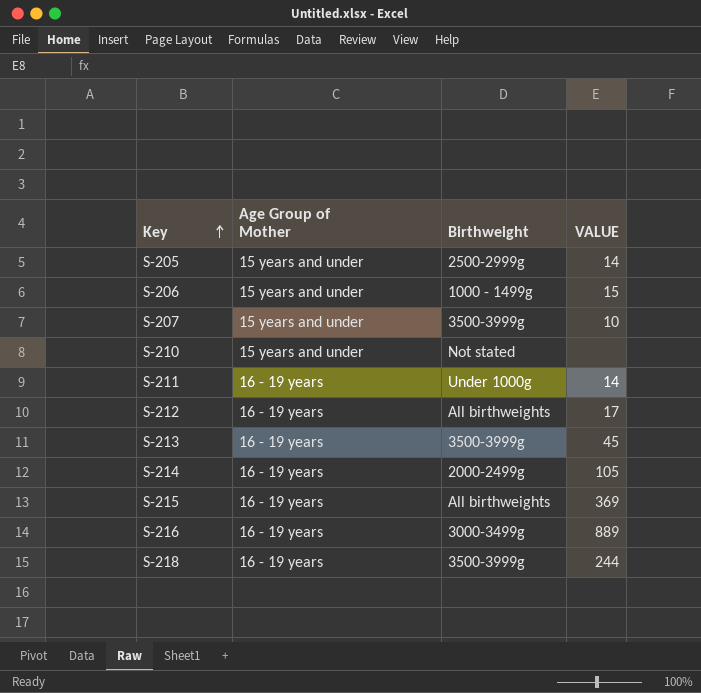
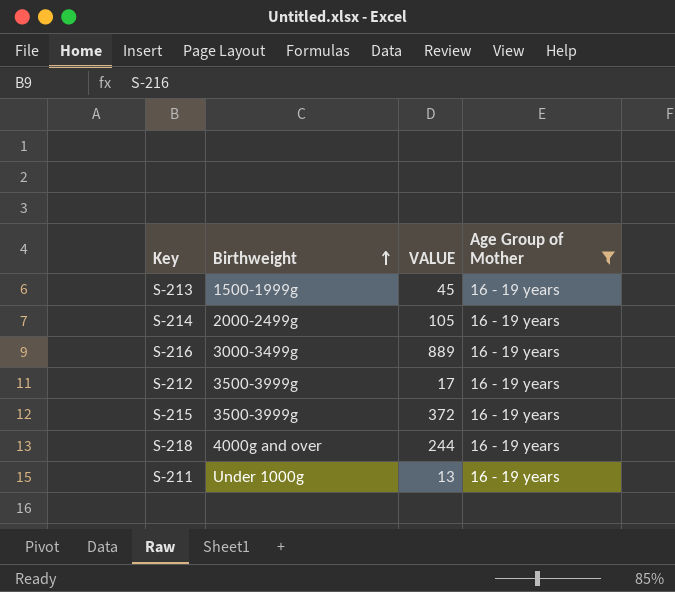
filter: none -> Age Group of Mother = 16 - 19 years
row order: Key ascending -> Birthweight ascending
column Age Group of Mother | position: 2 -> 4
S-213 | Birthweight: 3500-3999g -> 1500-1999g
S-212 | Birthweight: All birthweights -> 3500-3999g
S-215 | Birthweight: All birthweights -> 3500-3999g
S-215 | VALUE: 369 -> 372
S-218 | Birthweight: 3500-3999g -> 4000g and over
S-211 | VALUE: 14 -> 13

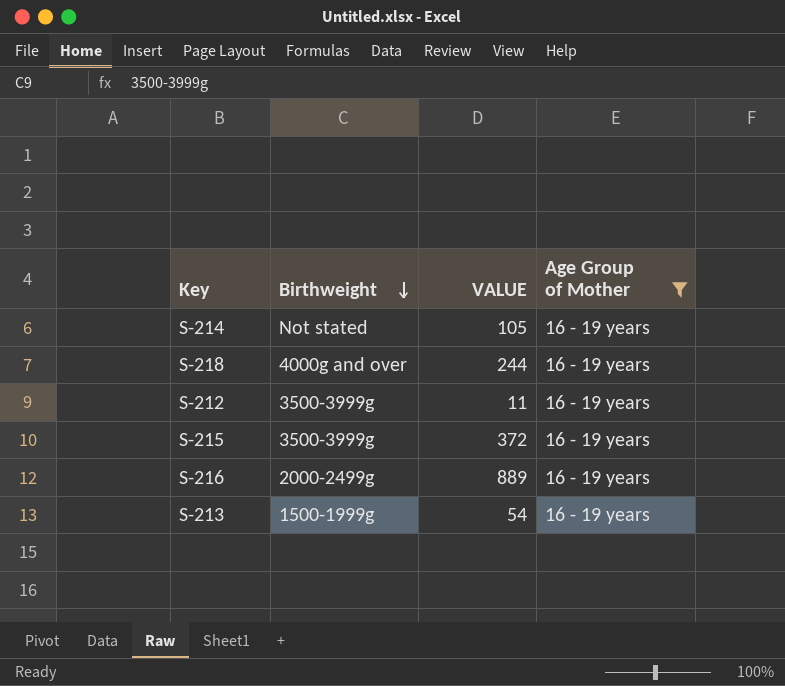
row order: Birthweight ascending -> Birthweight descending
row S-211: Under 1000g | 13 | 16 - 19 years -> none
S-214 | Birthweight: 2000-2499g -> Not stated
S-212 | VALUE: 17 -> 11
S-216 | Birthweight: 3000-3499g -> 2000-2499g
S-213 | VALUE: 45 -> 54

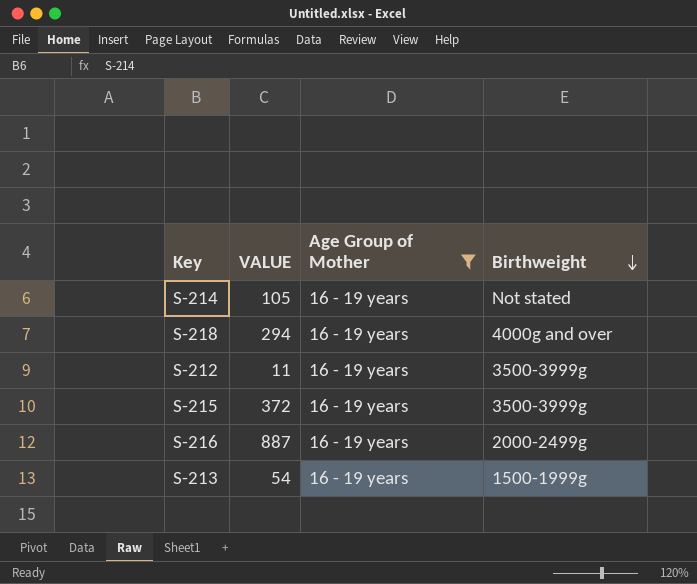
column Birthweight | position: 2 -> 4
S-218 | VALUE: 244 -> 294
S-216 | VALUE: 889 -> 887

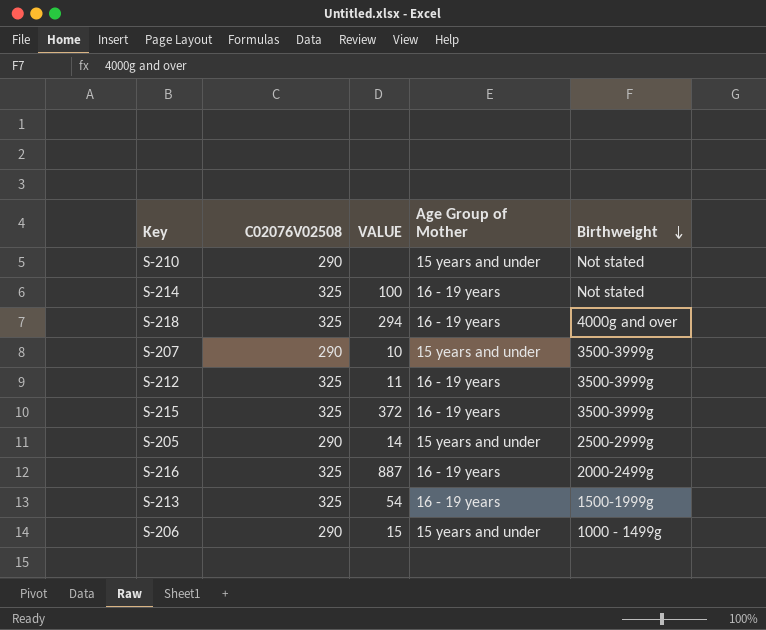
filter: Age Group of Mother = 16 - 19 years -> none
column C02076V02508 | position: none -> 2
S-214 | VALUE: 105 -> 100

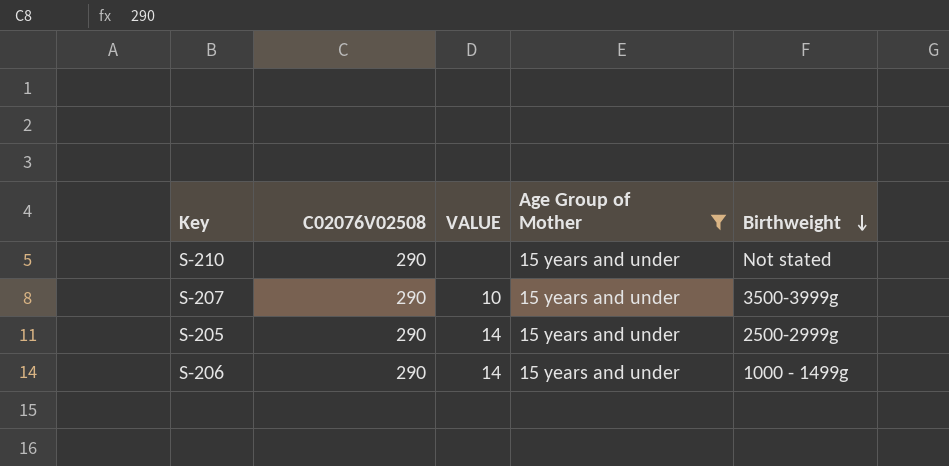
filter: none -> Age Group of Mother = 15 years and under
S-206 | VALUE: 15 -> 14

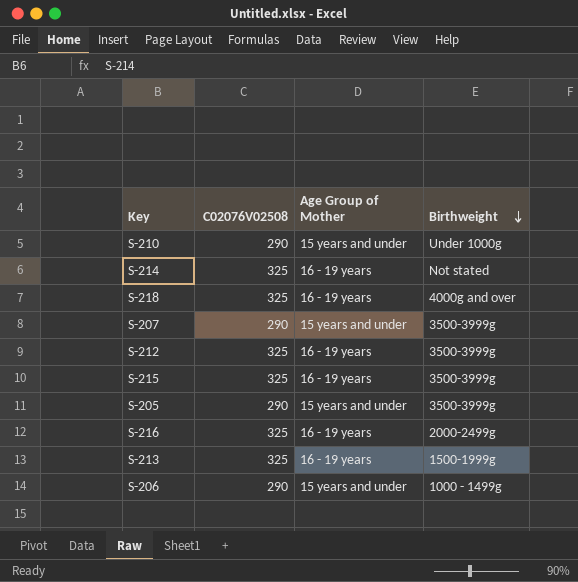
filter: Age Group of Mother = 15 years and under -> none
column VALUE | position: 3 -> none
S-210 | Birthweight: Not stated -> Under 1000g
S-205 | Birthweight: 2500-2999g -> 3500-3999g

